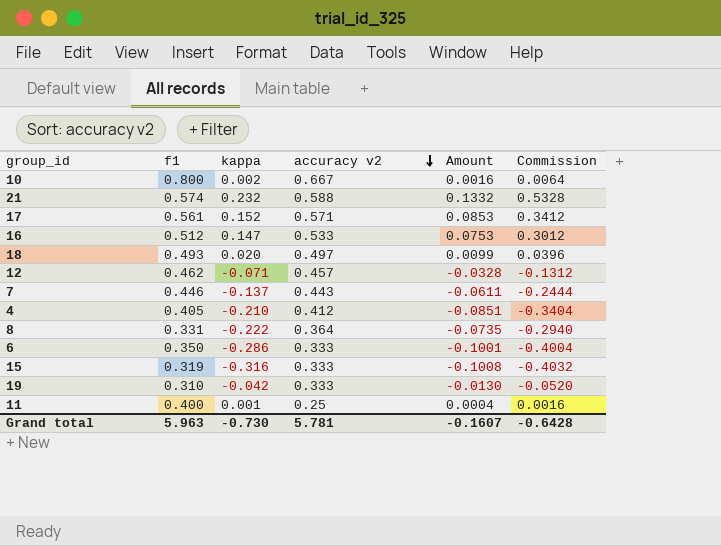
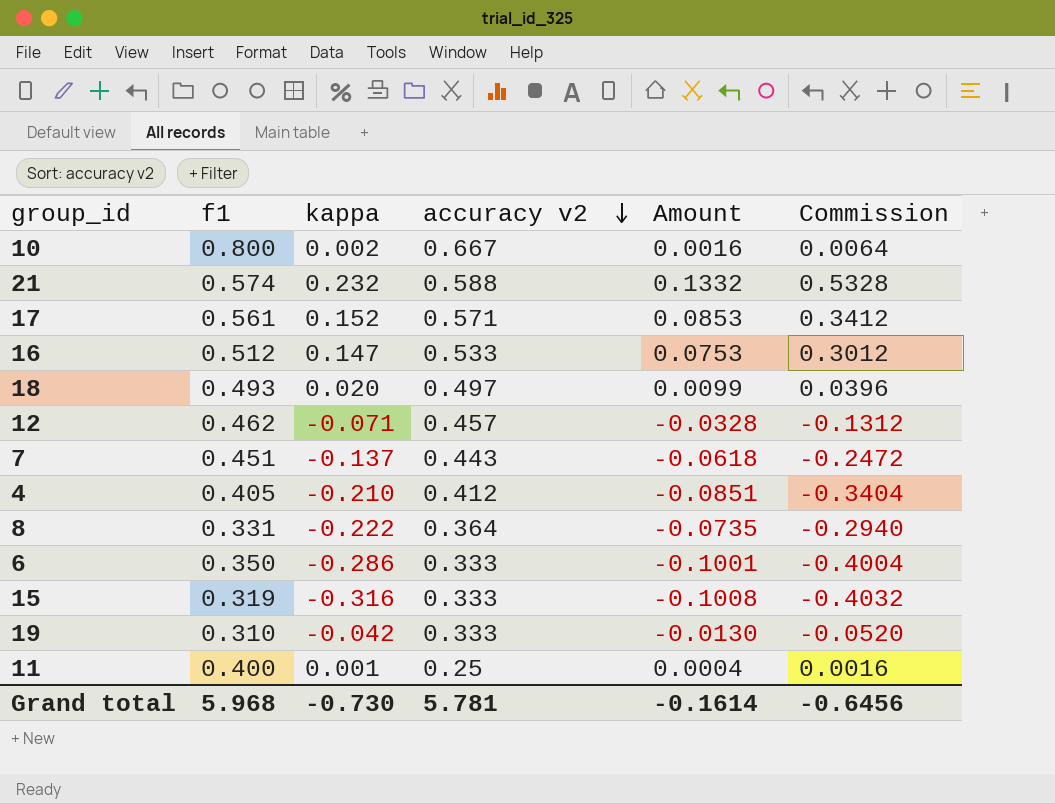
7 | f1: 0.446 -> 0.451
7 | Amount: -0.0611 -> -0.0618
7 | Commission: -0.2444 -> -0.2472
Grand total | f1: 5.963 -> 5.968
Grand total | Amount: -0.1607 -> -0.1614
Grand total | Commission: -0.6428 -> -0.6456

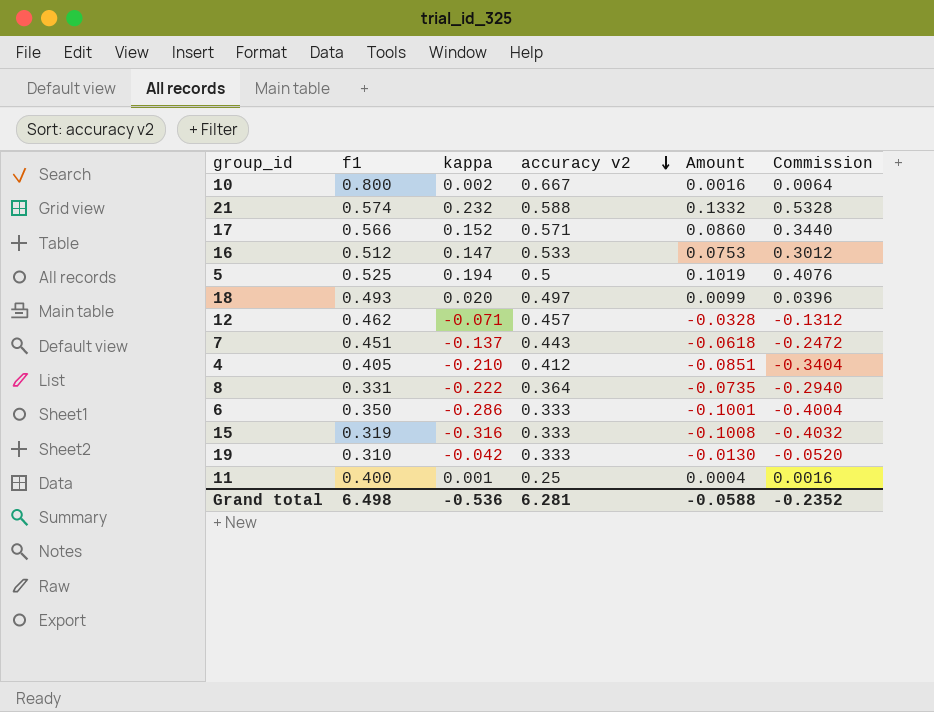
17 | f1: 0.561 -> 0.566
17 | Amount: 0.0853 -> 0.0860
17 | Commission: 0.3412 -> 0.3440
row 5: none -> 0.525 | 0.194 | 0.5 | 0.1019 | 0.4076
Grand total | f1: 5.968 -> 6.498
Grand total | kappa: -0.730 -> -0.536
Grand total | accuracy v2: 5.781 -> 6.281
Grand total | Amount: -0.1614 -> -0.0588
Grand total | Commission: -0.6456 -> -0.2352

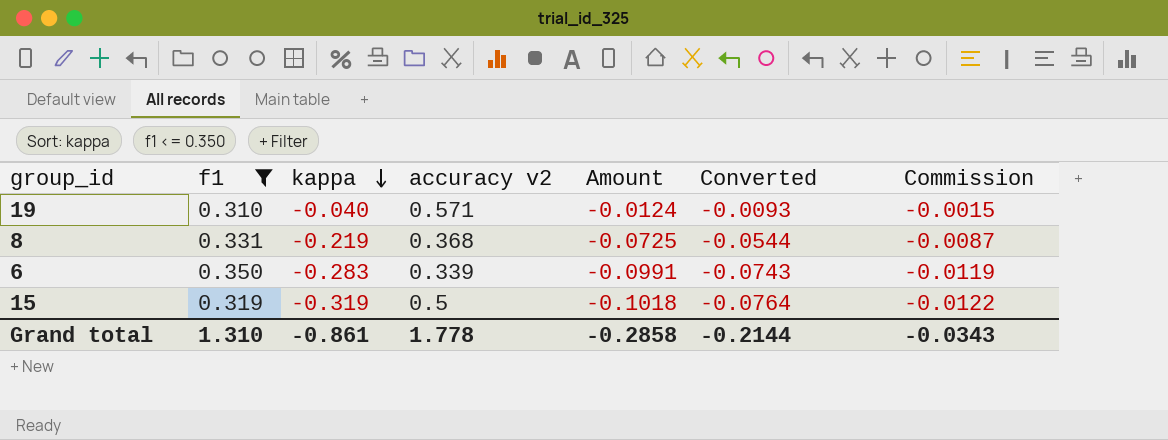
filter: none -> f1 <= 0.350
row order: accuracy v2 descending -> kappa descending
column Converted | formula: none -> [Amount] * 0.75
column Commission | formula: [Amount] * 4 -> [Amount] * 0.12
19 | kappa: -0.042 -> -0.040
19 | accuracy v2: 0.333 -> 0.571
19 | Amount: -0.0130 -> -0.0124
8 | kappa: -0.222 -> -0.219
8 | accuracy v2: 0.364 -> 0.368
8 | Amount: -0.0735 -> -0.0725
6 | kappa: -0.286 -> -0.283
6 | accuracy v2: 0.333 -> 0.339
6 | Amount: -0.1001 -> -0.0991
15 | kappa: -0.316 -> -0.319
15 | accuracy v2: 0.333 -> 0.5
15 | Amount: -0.1008 -> -0.1018
Grand total | f1: 6.498 -> 1.310
Grand total | kappa: -0.536 -> -0.861
Grand total | accuracy v2: 6.281 -> 1.778
Grand total | Amount: -0.0588 -> -0.2858
Grand total | Commission: -0.2352 -> -0.0343

